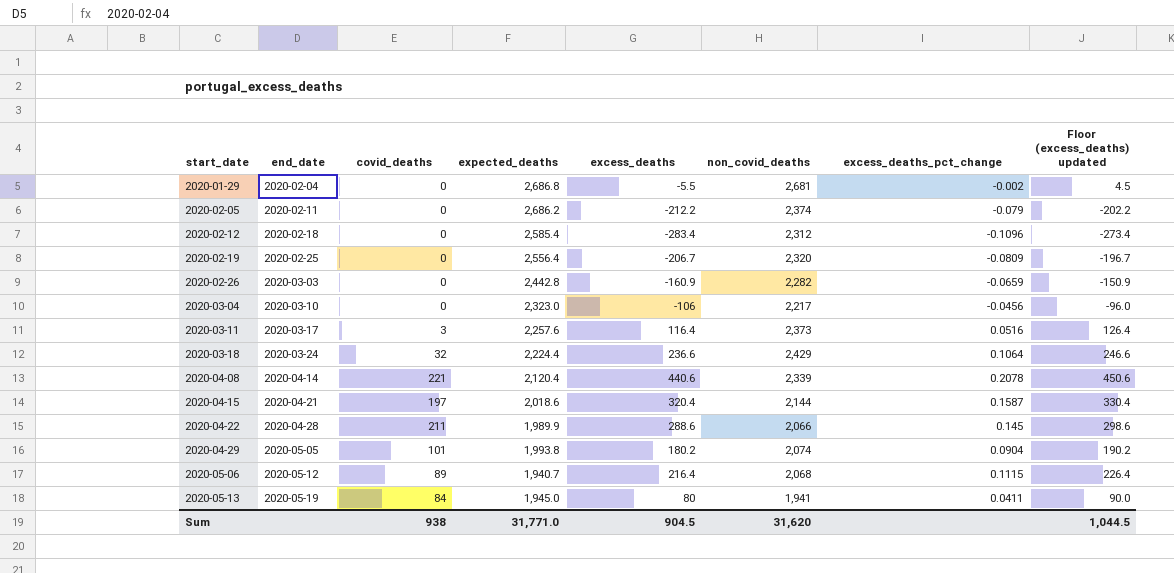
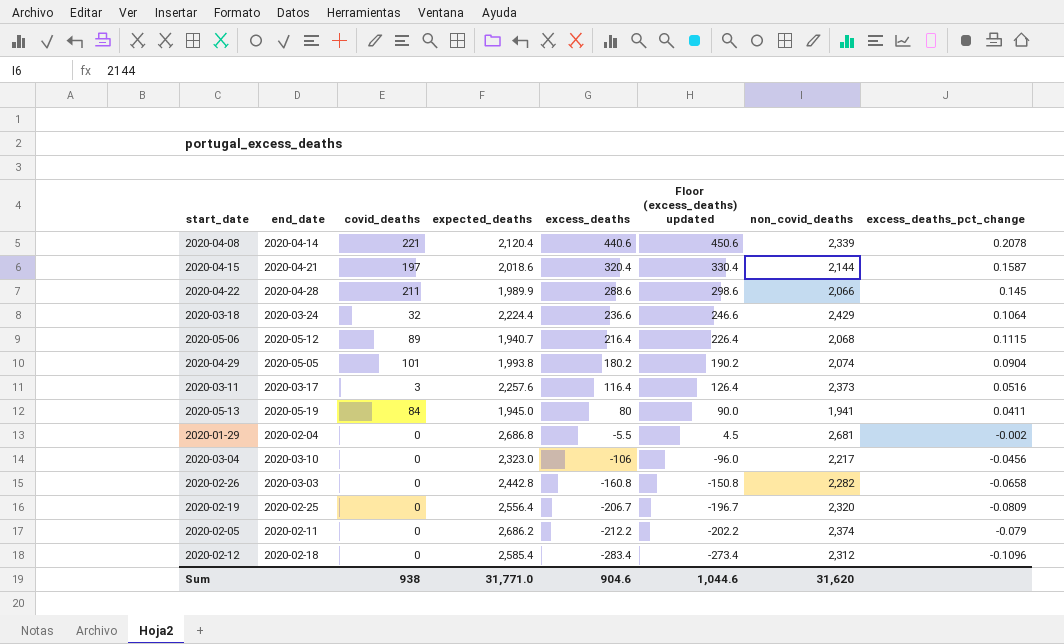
row order: start_date ascending -> excess_deaths descending
column Floor (excess_deaths) updated | position: 8 -> 6
2020-02-26 | excess_deaths: -160.9 -> -160.8
2020-02-26 | Floor (excess_deaths) updated: -150.9 -> -150.8
2020-02-26 | excess_deaths_pct_change: -0.0659 -> -0.0658
Sum | excess_deaths: 904.5 -> 904.6
Sum | Floor (excess_deaths) updated: 1,044.5 -> 1,044.6

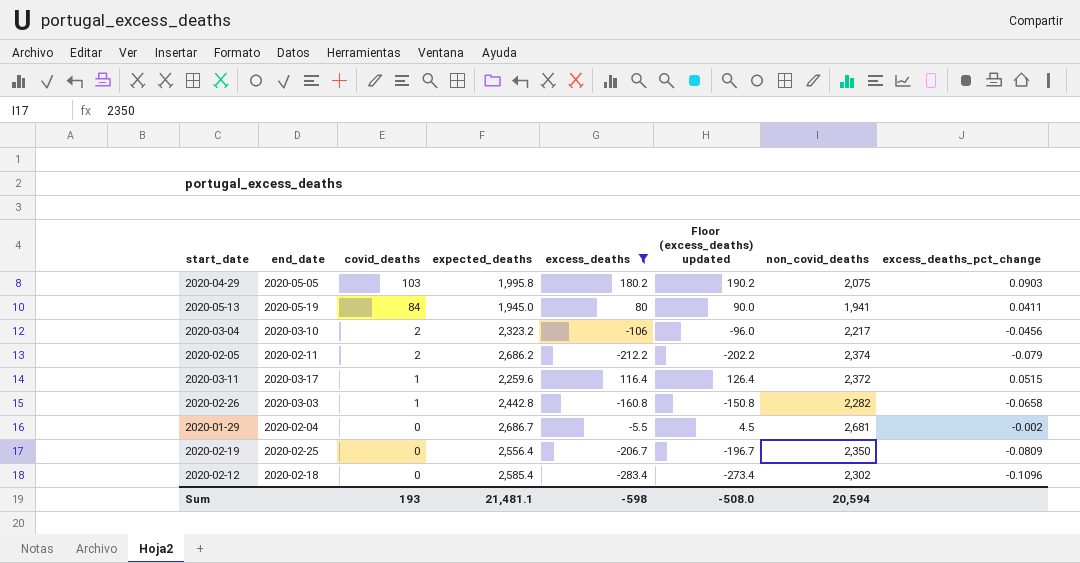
filter: none -> excess_deaths <= 180.2
row order: excess_deaths descending -> covid_deaths descending
2020-04-29 | covid_deaths: 101 -> 103
2020-04-29 | expected_deaths: 1,993.8 -> 1,995.8
2020-04-29 | non_covid_deaths: 2,074 -> 2,075
2020-04-29 | excess_deaths_pct_change: 0.0904 -> 0.0903
2020-03-04 | covid_deaths: 0 -> 2
2020-03-04 | expected_deaths: 2,323.0 -> 2,323.2
2020-02-05 | covid_deaths: 0 -> 2
2020-03-11 | covid_deaths: 3 -> 1
2020-03-11 | expected_deaths: 2,257.6 -> 2,259.6
2020-03-11 | non_covid_deaths: 2,373 -> 2,372
2020-03-11 | excess_deaths_pct_change: 0.0516 -> 0.0515
2020-02-26 | covid_deaths: 0 -> 1
2020-01-29 | expected_deaths: 2,686.8 -> 2,686.7
2020-02-19 | non_covid_deaths: 2,320 -> 2,350
2020-02-12 | non_covid_deaths: 2,312 -> 2,302
Sum | covid_deaths: 938 -> 193
Sum | expected_deaths: 31,771.0 -> 21,481.1
Sum | excess_deaths: 904.6 -> -598
Sum | Floor (excess_deaths) updated: 1,044.6 -> -508.0
Sum | non_covid_deaths: 31,620 -> 20,594

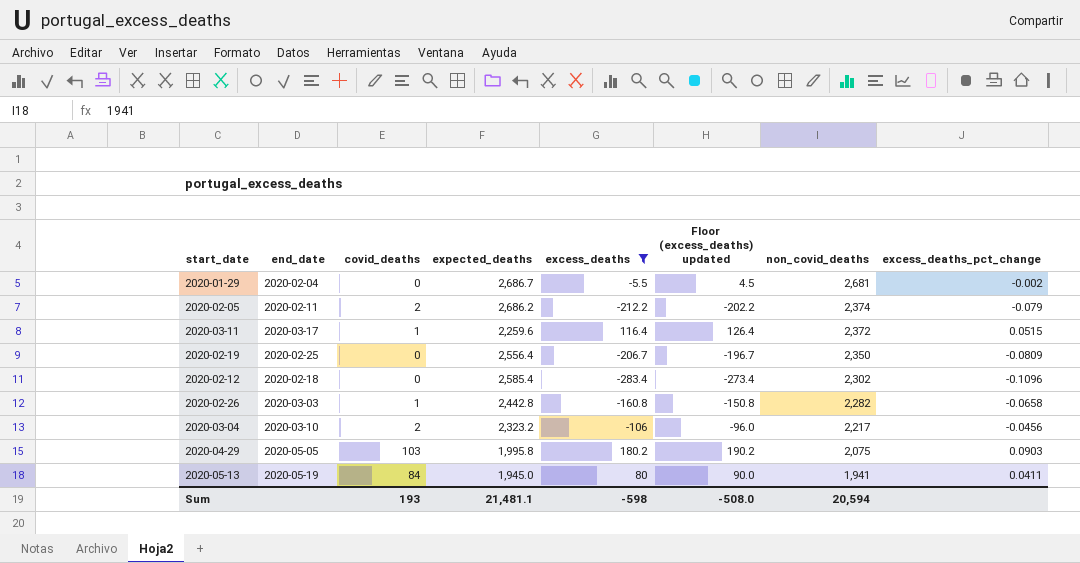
row order: covid_deaths descending -> non_covid_deaths descending

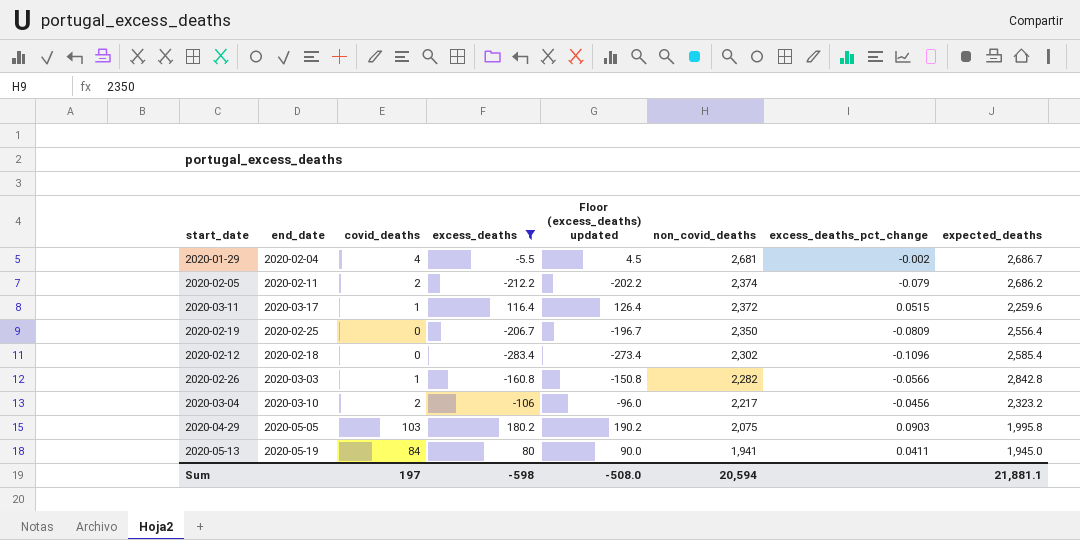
column expected_deaths | position: 4 -> 8
2020-01-29 | covid_deaths: 0 -> 4
2020-02-26 | excess_deaths_pct_change: -0.0658 -> -0.0566
2020-02-26 | expected_deaths: 2,442.8 -> 2,842.8
Sum | covid_deaths: 193 -> 197
Sum | expected_deaths: 21,481.1 -> 21,881.1

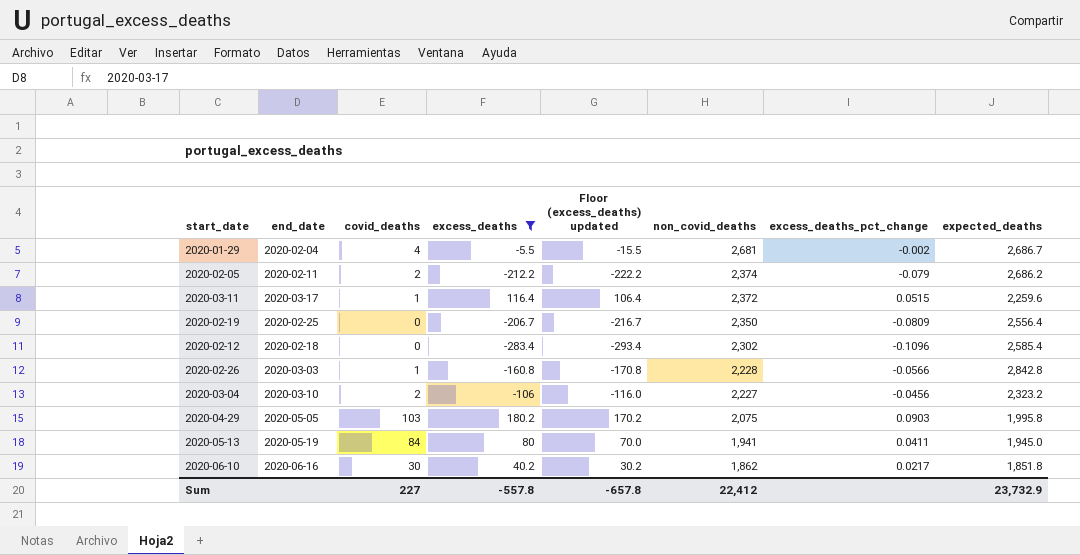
column Floor (excess_deaths) updated | formula: [excess_deaths] + 10 -> [excess_deaths] - 10
2020-02-26 | non_covid_deaths: 2,282 -> 2,228
2020-03-04 | non_covid_deaths: 2,217 -> 2,227
row 2020-06-10: none -> 2020-06-16 | 30 | 40.2 | 30.2 | 1,862 | 0.0217 | 1,851.8
Sum | covid_deaths: 197 -> 227
Sum | excess_deaths: -598 -> -557.8
Sum | Floor (excess_deaths) updated: -508.0 -> -657.8
Sum | non_covid_deaths: 20,594 -> 22,412
Sum | expected_deaths: 21,881.1 -> 23,732.9

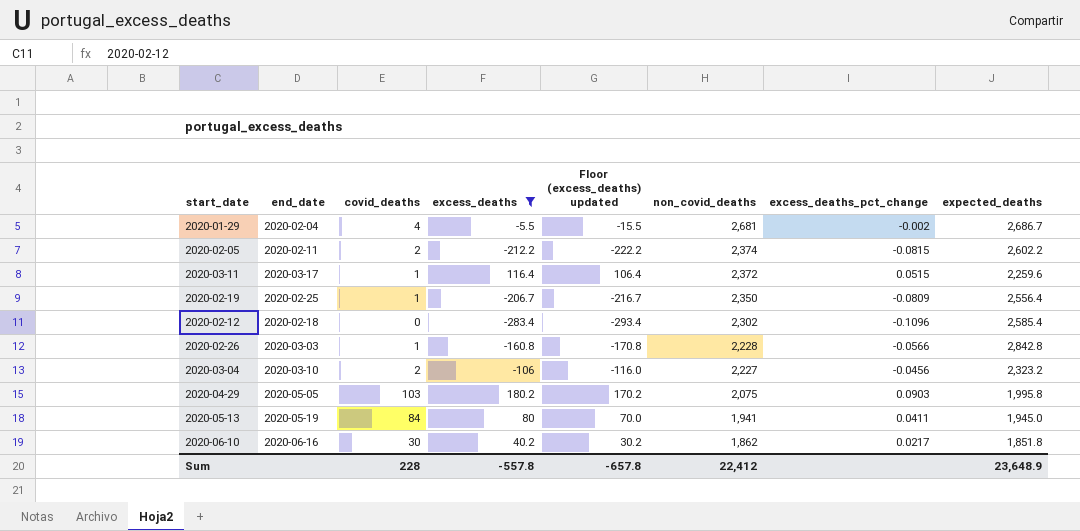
2020-02-05 | excess_deaths_pct_change: -0.079 -> -0.0815
2020-02-05 | expected_deaths: 2,686.2 -> 2,602.2
2020-02-19 | covid_deaths: 0 -> 1
Sum | covid_deaths: 227 -> 228
Sum | expected_deaths: 23,732.9 -> 23,648.9

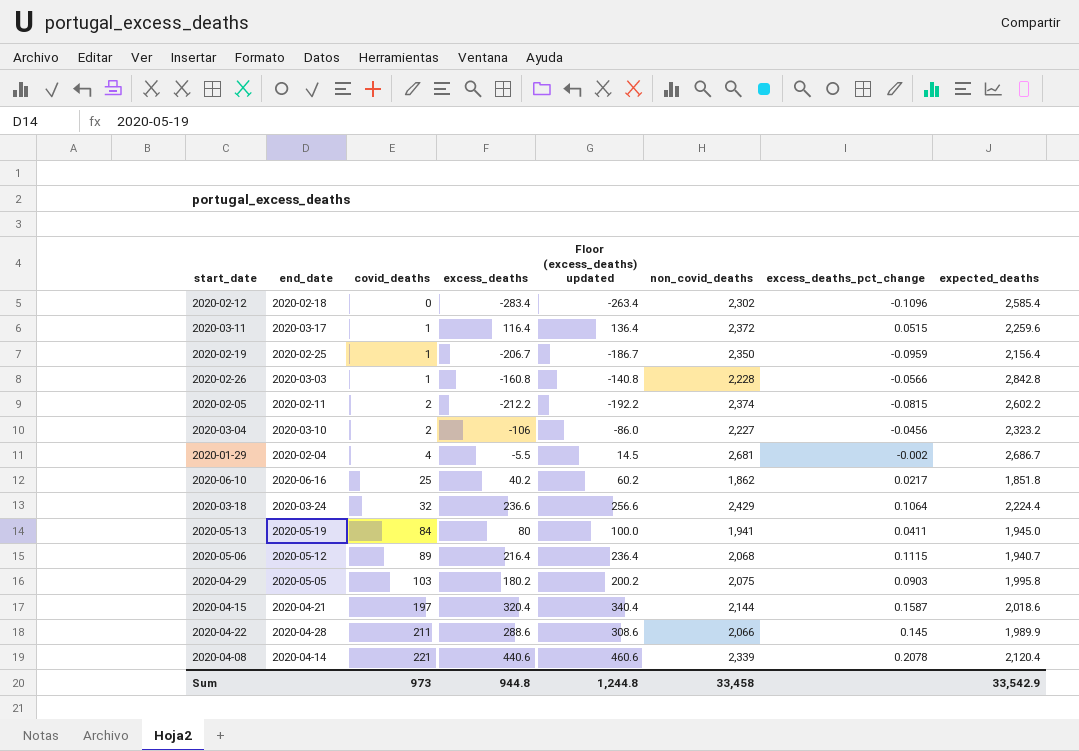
filter: excess_deaths <= 180.2 -> none
row order: non_covid_deaths descending -> covid_deaths ascending
column Floor (excess_deaths) updated | formula: [excess_deaths] - 10 -> [excess_deaths] + 20
2020-02-19 | excess_deaths_pct_change: -0.0809 -> -0.0959
2020-02-19 | expected_deaths: 2,556.4 -> 2,156.4
2020-06-10 | covid_deaths: 30 -> 25
Sum | covid_deaths: 228 -> 973
Sum | excess_deaths: -557.8 -> 944.8
Sum | Floor (excess_deaths) updated: -657.8 -> 1,244.8
Sum | non_covid_deaths: 22,412 -> 33,458
Sum | expected_deaths: 23,648.9 -> 33,542.9

